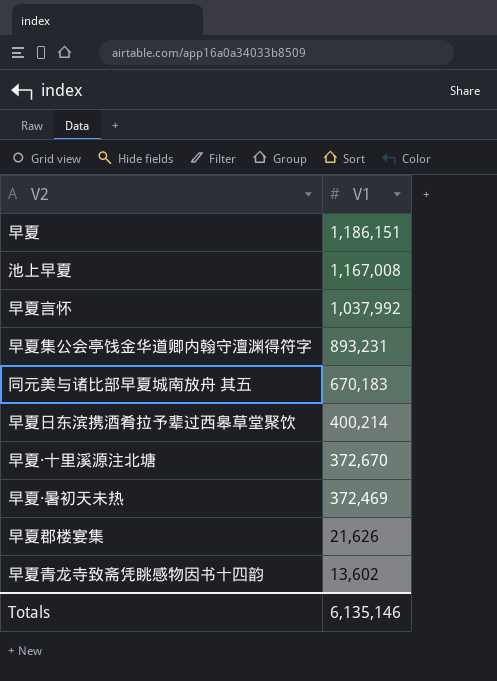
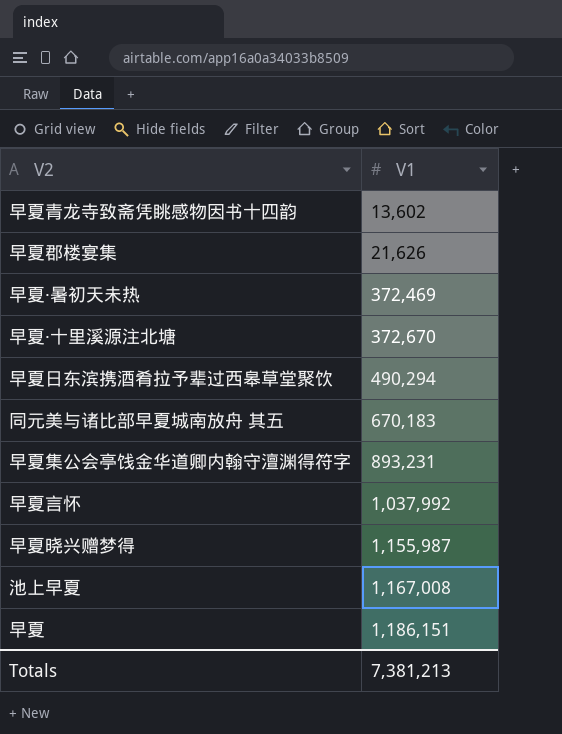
row order: V1 descending -> V1 ascending
早夏日东滨携酒肴拉予辈过西皋草堂聚饮 | V1: 400,214 -> 490,294
row 早夏晓兴赠梦得: none -> 1,155,987
Totals | V1: 6,135,146 -> 7,381,213

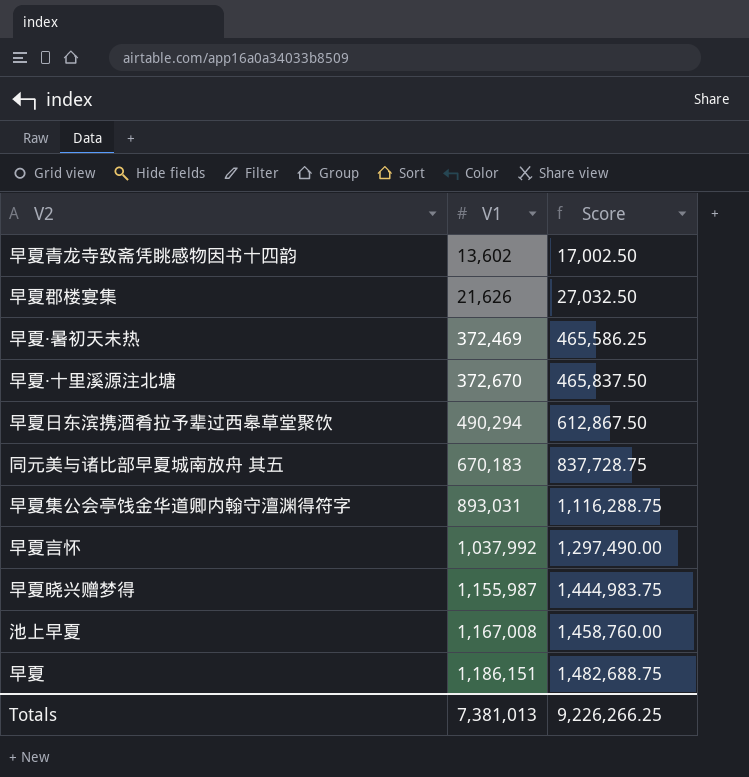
column Score | formula: none -> [V1] * 1.25
早夏集公会亭饯金华道卿内翰守澶渊得符字 | V1: 893,231 -> 893,031
Totals | V1: 7,381,213 -> 7,381,013

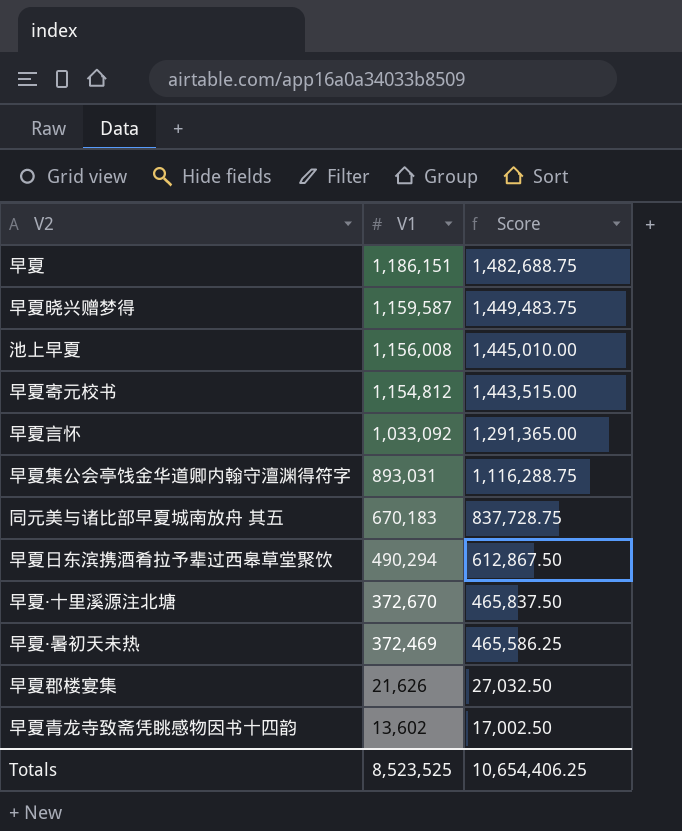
row order: V1 ascending -> V1 descending
早夏晓兴赠梦得 | V1: 1,155,987 -> 1,159,587
早夏晓兴赠梦得 | Score: 1,444,983.75 -> 1,449,483.75
池上早夏 | V1: 1,167,008 -> 1,156,008
池上早夏 | Score: 1,458,760.00 -> 1,445,010.00
row 早夏寄元校书: none -> 1,154,812 | 1,443,515.00
早夏言怀 | V1: 1,037,992 -> 1,033,092
早夏言怀 | Score: 1,297,490.00 -> 1,291,365.00
Totals | V1: 7,381,013 -> 8,523,525
Totals | Score: 9,226,266.25 -> 10,654,406.25

